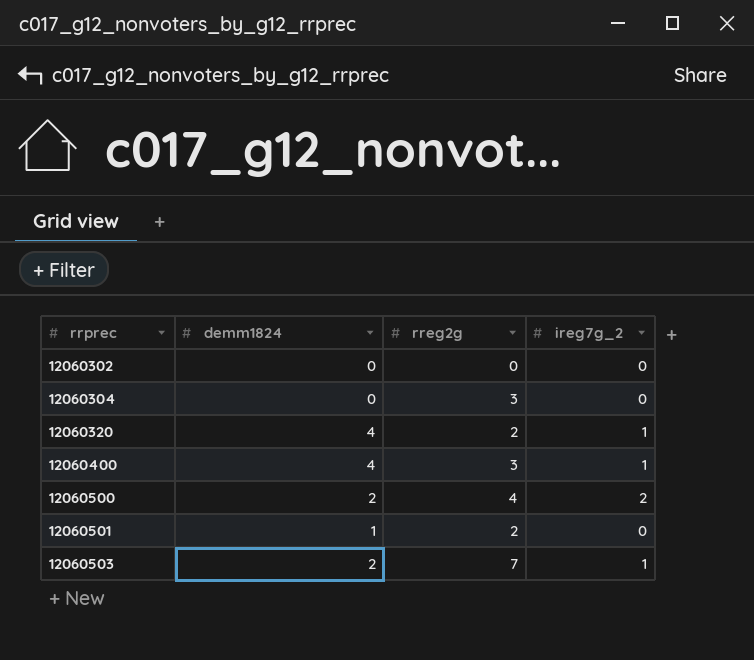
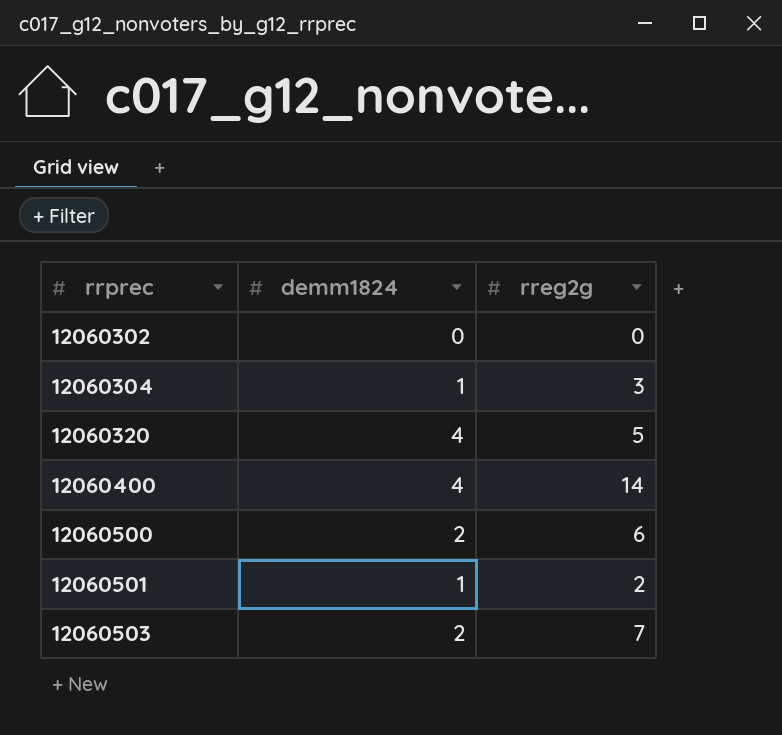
column ireg7g_2 | position: 4 -> none
12060304 | demm1824: 0 -> 1
12060320 | rreg2g: 2 -> 5
12060400 | rreg2g: 3 -> 14
12060500 | rreg2g: 4 -> 6

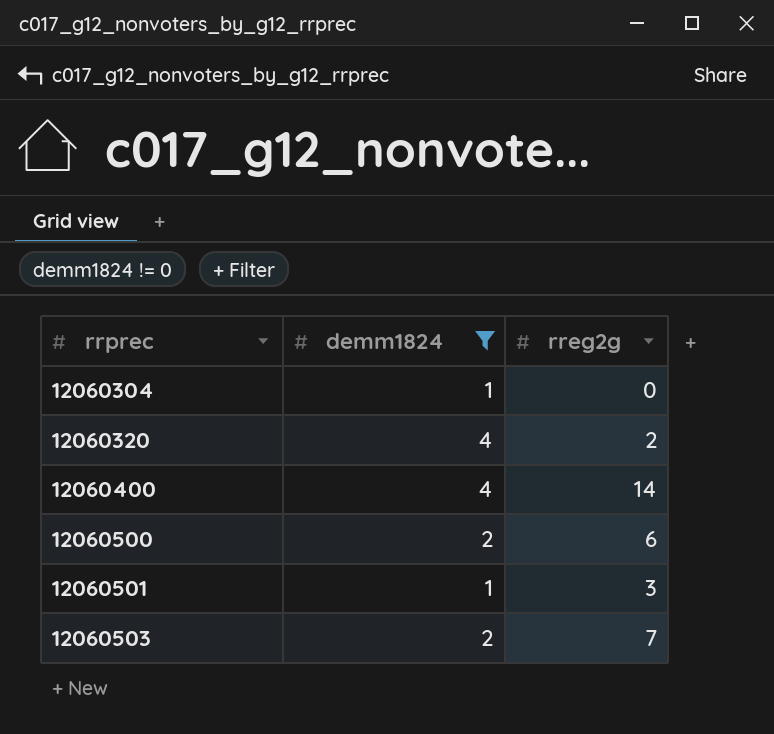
filter: none -> demm1824 != 0
12060304 | rreg2g: 3 -> 0
12060320 | rreg2g: 5 -> 2
12060501 | rreg2g: 2 -> 3

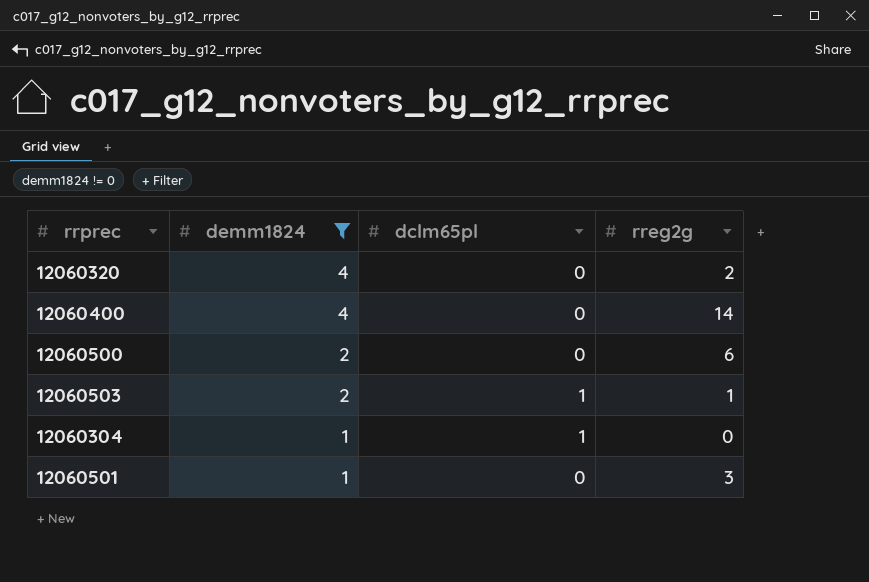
row order: rrprec ascending -> demm1824 descending
column dclm65pl | position: none -> 3
12060503 | rreg2g: 7 -> 1

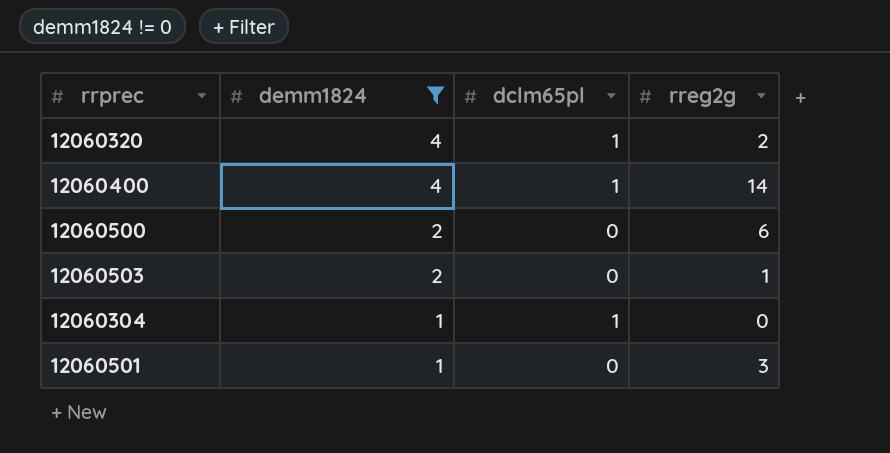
12060320 | dclm65pl: 0 -> 1
12060400 | dclm65pl: 0 -> 1
12060503 | dclm65pl: 1 -> 0

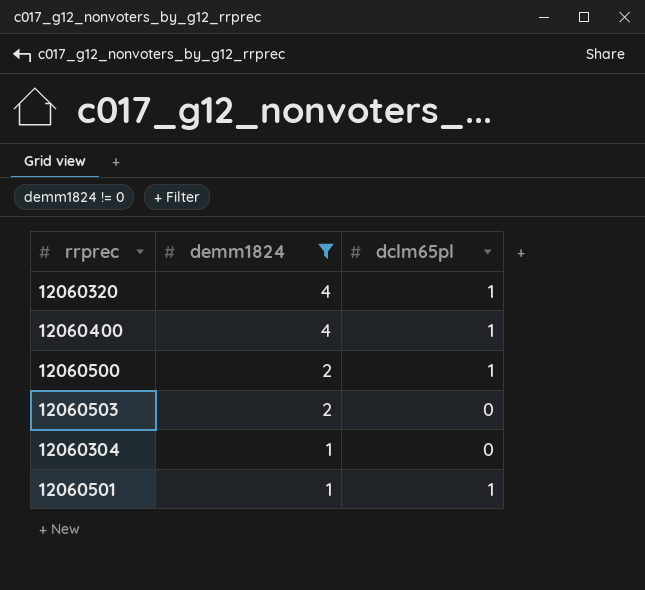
column rreg2g | position: 4 -> none
12060500 | dclm65pl: 0 -> 1
12060304 | dclm65pl: 1 -> 0
12060501 | dclm65pl: 0 -> 1

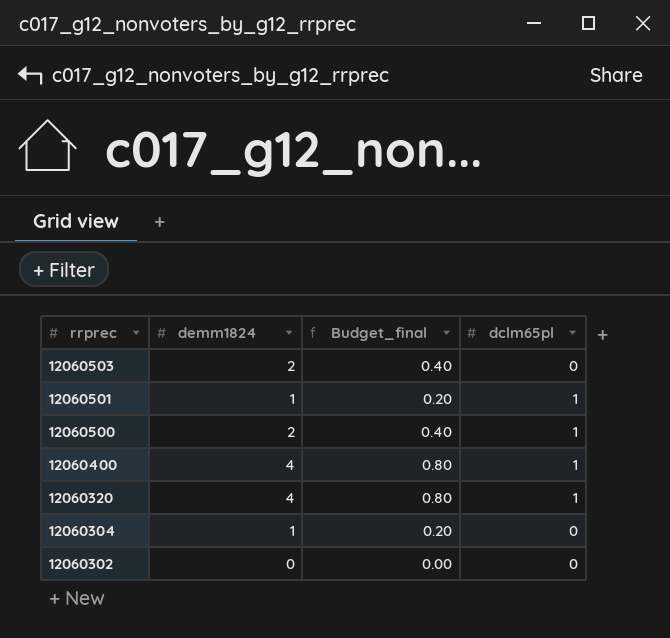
filter: demm1824 != 0 -> none
row order: demm1824 descending -> rrprec descending
column Budget_final | formula: none -> [demm1824] * 0.2

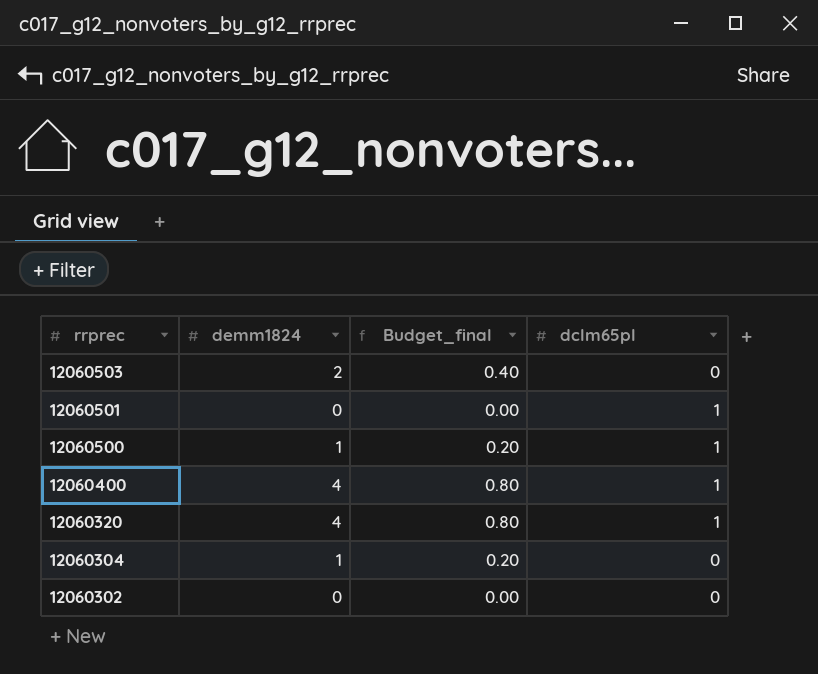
12060501 | demm1824: 1 -> 0
12060501 | Budget_final: 0.20 -> 0.00
12060500 | demm1824: 2 -> 1
12060500 | Budget_final: 0.40 -> 0.20

